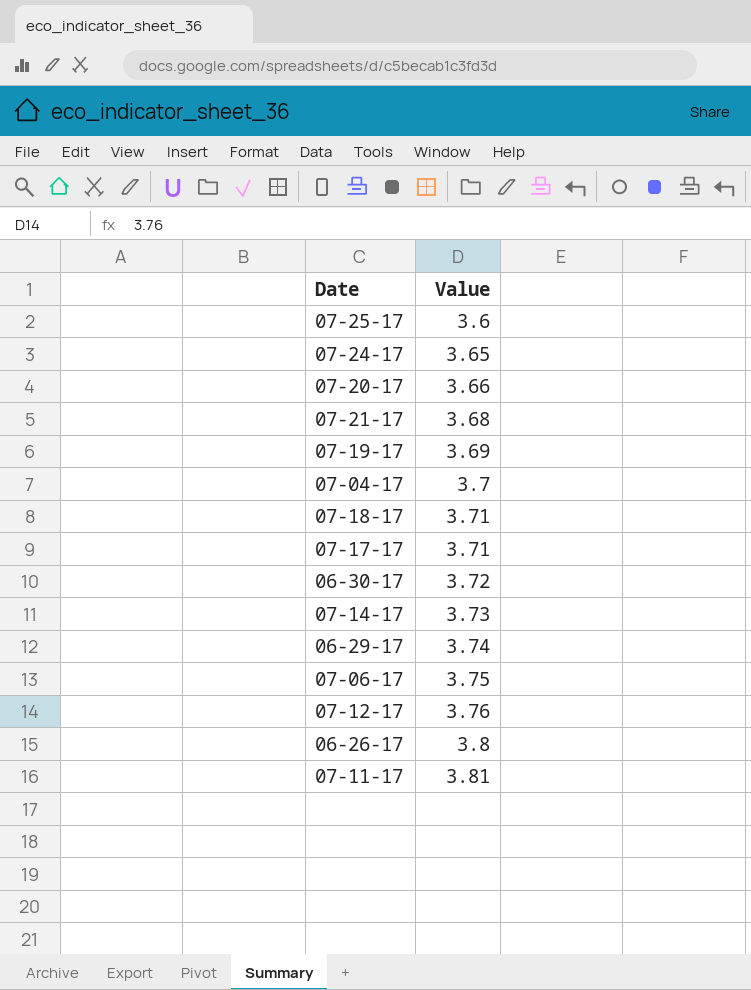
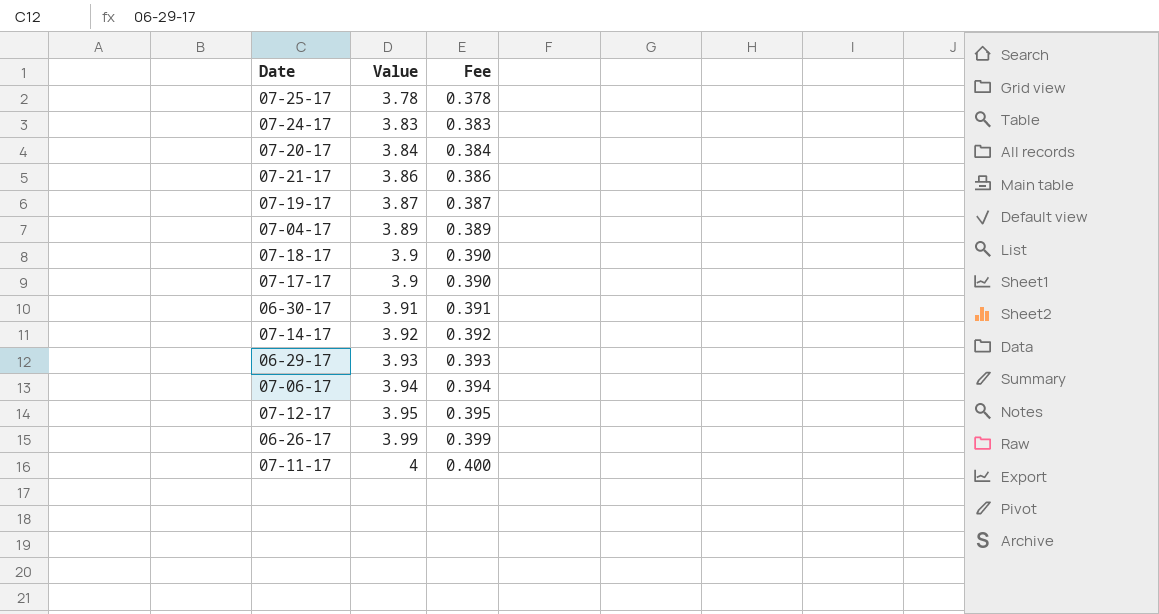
column Fee | formula: none -> [Value] * 0.1
07-25-17 | Value: 3.6 -> 3.78
07-24-17 | Value: 3.65 -> 3.83
07-20-17 | Value: 3.66 -> 3.84
07-21-17 | Value: 3.68 -> 3.86
07-19-17 | Value: 3.69 -> 3.87
07-04-17 | Value: 3.7 -> 3.89
07-18-17 | Value: 3.71 -> 3.9
07-17-17 | Value: 3.71 -> 3.9
06-30-17 | Value: 3.72 -> 3.91
07-14-17 | Value: 3.73 -> 3.92
06-29-17 | Value: 3.74 -> 3.93
07-06-17 | Value: 3.75 -> 3.94
07-12-17 | Value: 3.76 -> 3.95
06-26-17 | Value: 3.8 -> 3.99
07-11-17 | Value: 3.81 -> 4

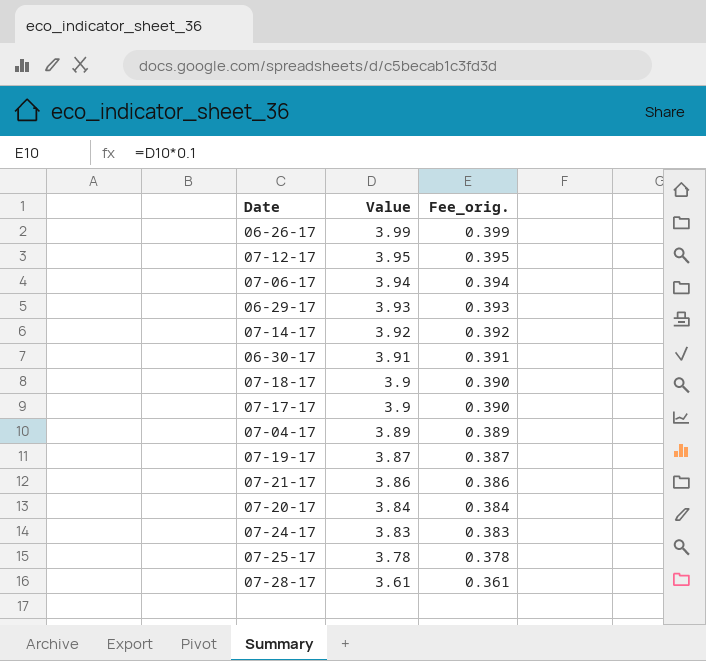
row order: Value ascending -> Value descending
column name: Fee -> Fee_orig.
row 07-11-17: 4 | 0.400 -> none
row 07-28-17: none -> 3.61 | 0.361

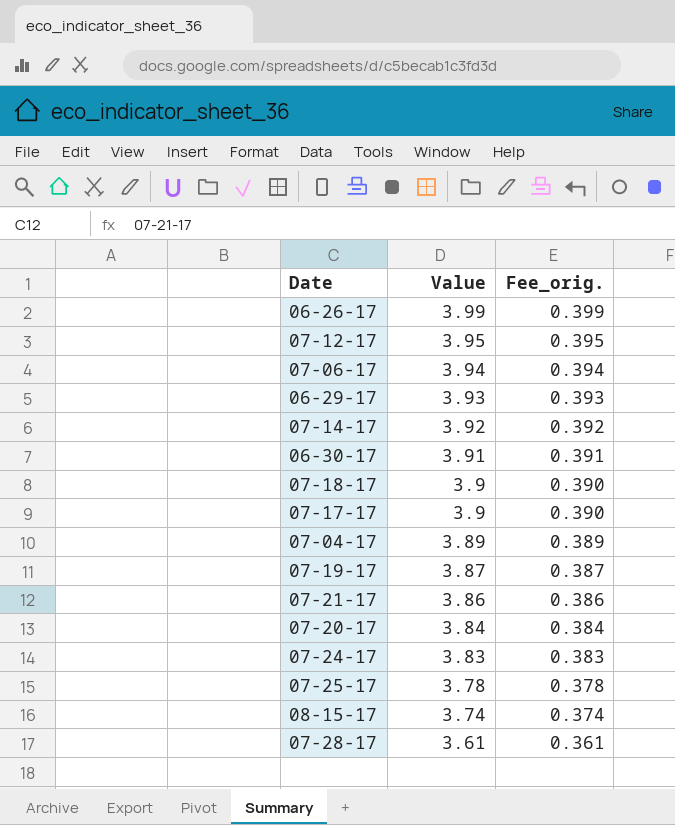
row 08-15-17: none -> 3.74 | 0.374

